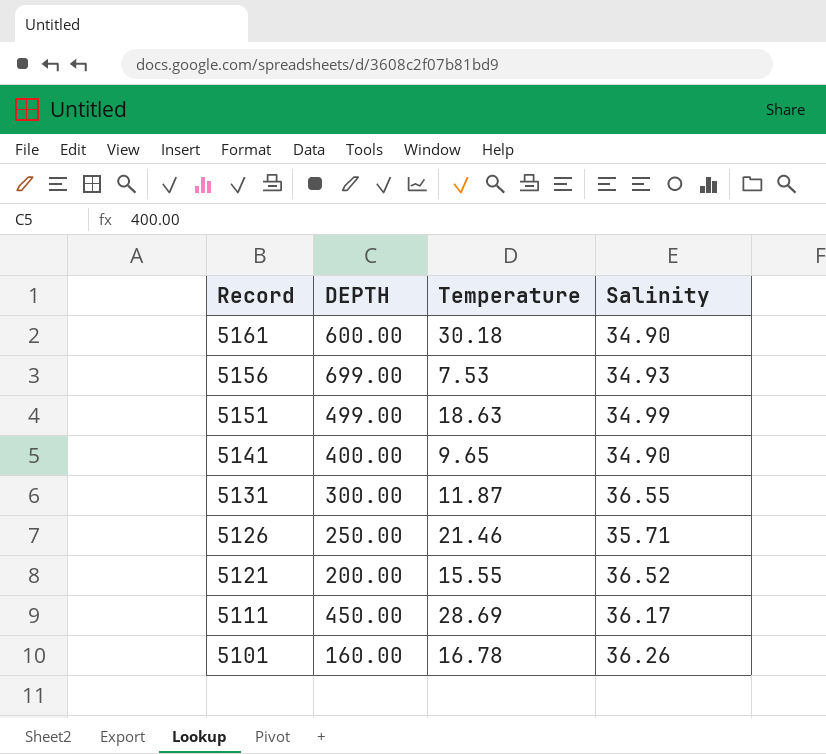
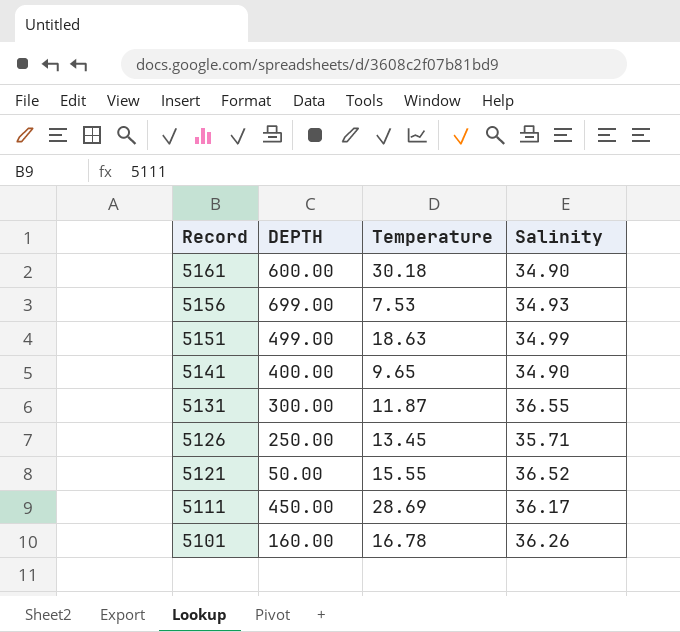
5126 | Temperature: 21.46 -> 13.45
5121 | DEPTH: 200.00 -> 50.00

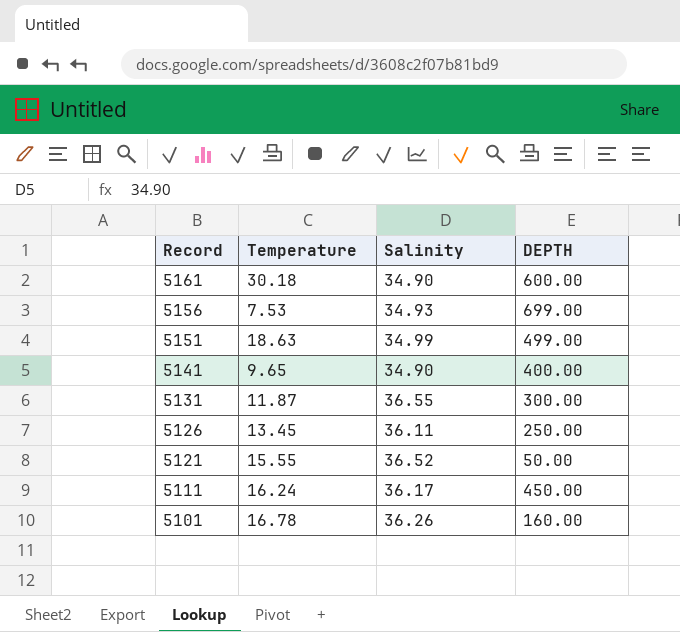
column DEPTH | position: 2 -> 4
5126 | Salinity: 35.71 -> 36.11
5111 | Temperature: 28.69 -> 16.24

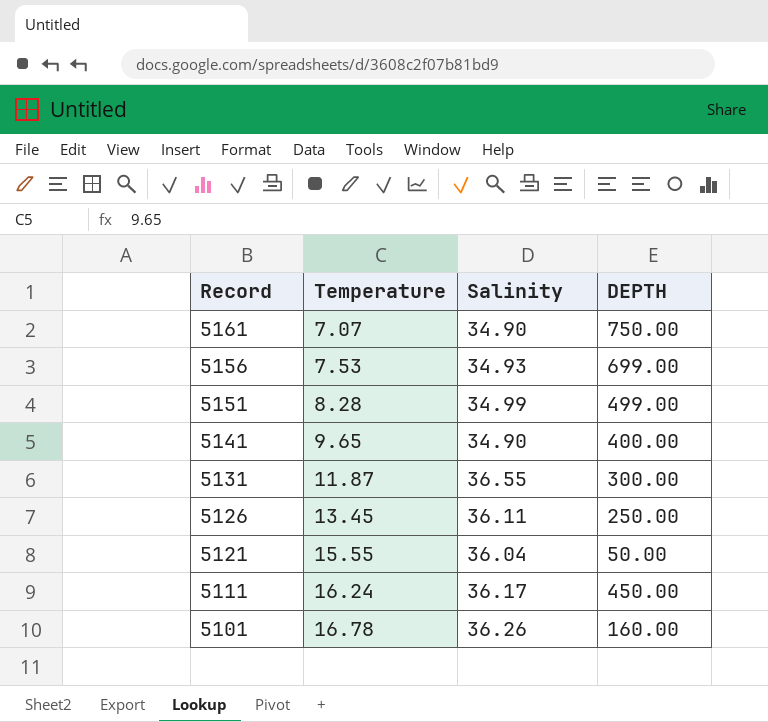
5161 | Temperature: 30.18 -> 7.07
5161 | DEPTH: 600.00 -> 750.00
5151 | Temperature: 18.63 -> 8.28
5121 | Salinity: 36.52 -> 36.04

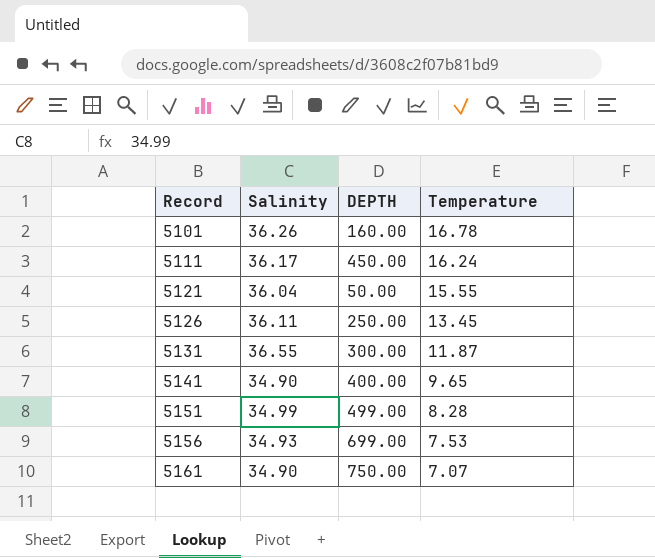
row order: Record descending -> Record ascending
column Temperature | position: 2 -> 4

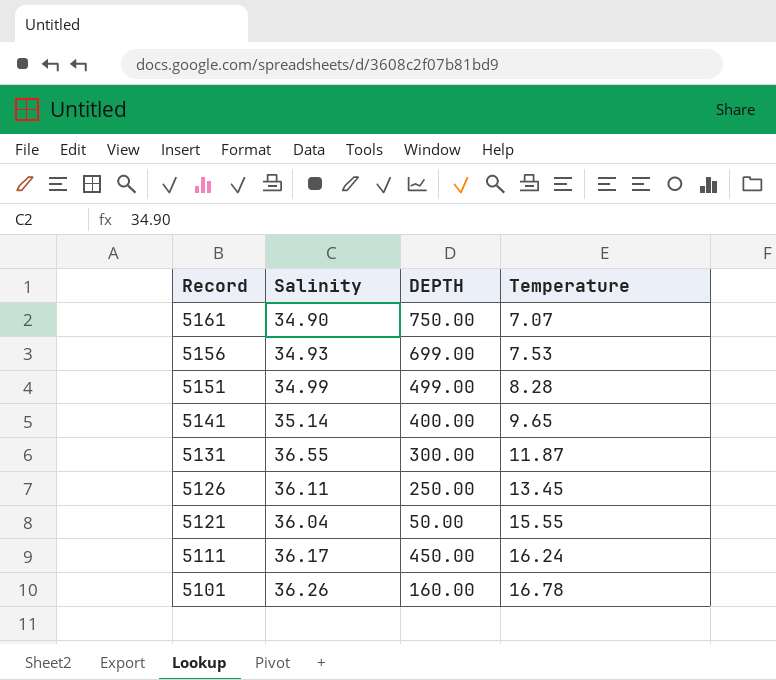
row order: Record ascending -> Record descending
5141 | Salinity: 34.90 -> 35.14

